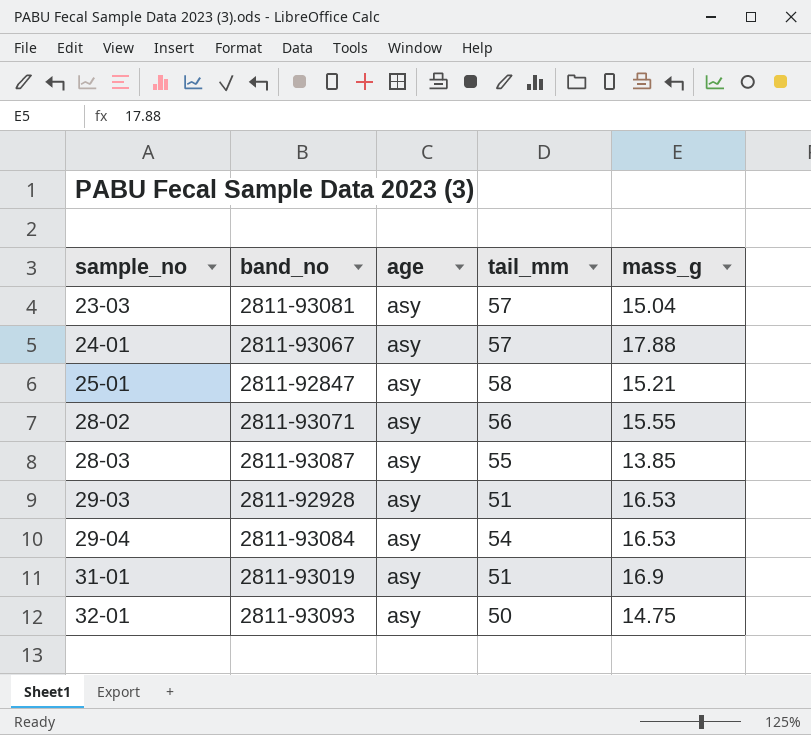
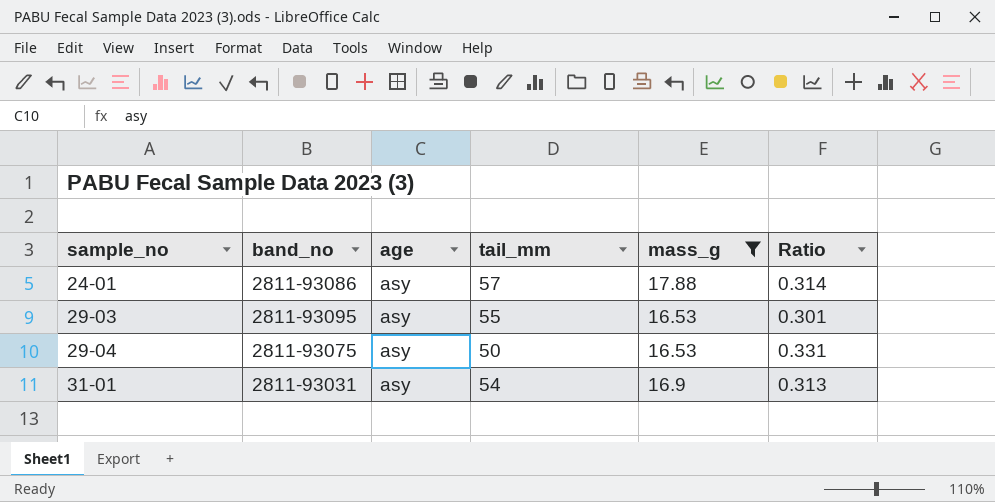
filter: none -> mass_g >= 16.53
column Ratio | formula: none -> [mass_g] / [tail_mm]
24-01 | band_no: 2811-93067 -> 2811-93086
29-03 | band_no: 2811-92928 -> 2811-93095
29-03 | tail_mm: 51 -> 55
29-04 | band_no: 2811-93084 -> 2811-93075
29-04 | tail_mm: 54 -> 50
31-01 | band_no: 2811-93019 -> 2811-93031
31-01 | tail_mm: 51 -> 54

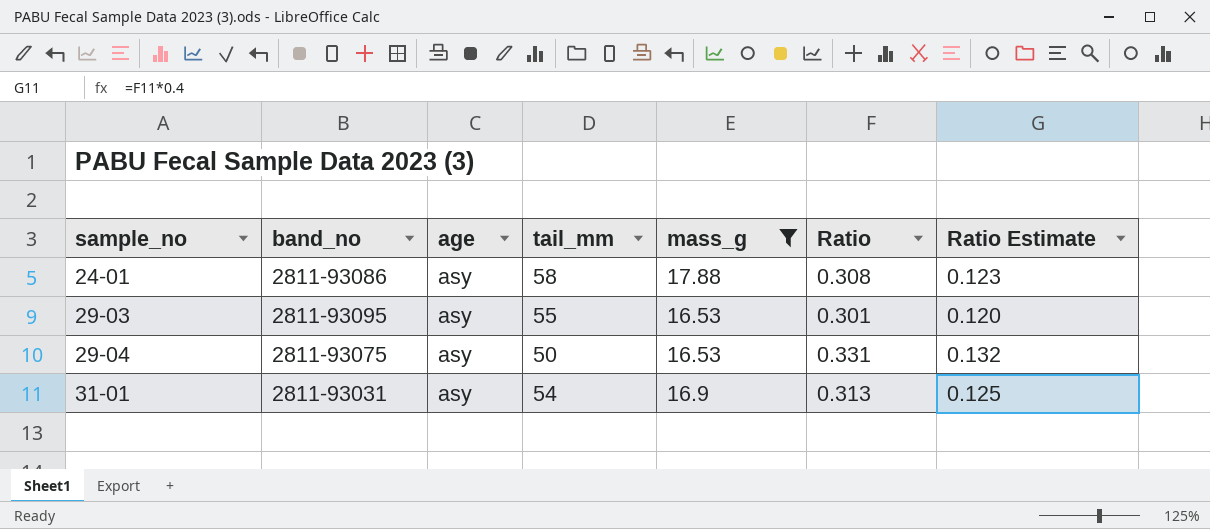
column Ratio Estimate | formula: none -> [Ratio] * 0.4
24-01 | tail_mm: 57 -> 58
24-01 | Ratio: 0.314 -> 0.308

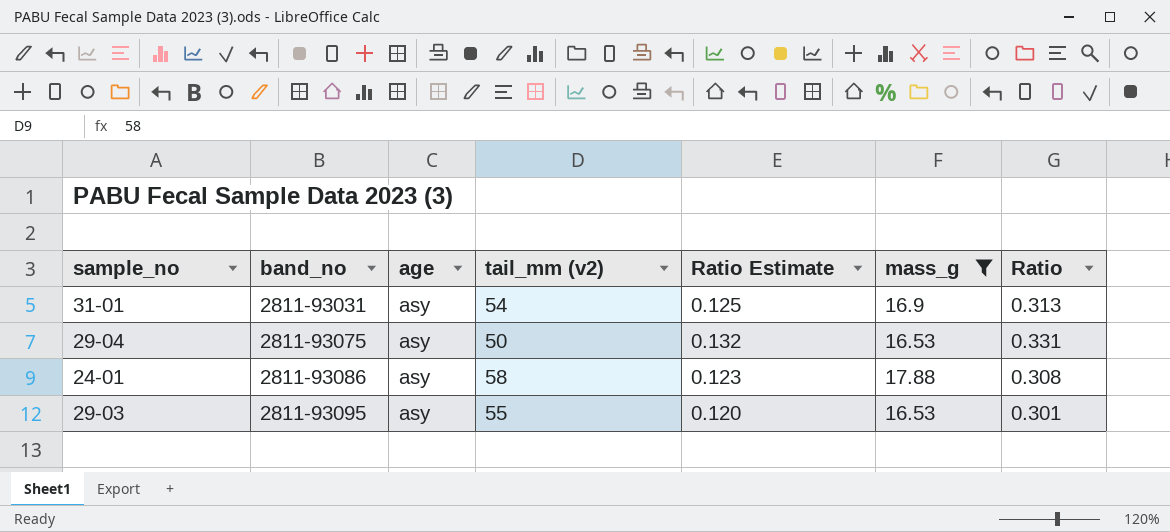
row order: sample_no ascending -> band_no ascending
column name: tail_mm -> tail_mm (v2)
column Ratio Estimate | position: 7 -> 5

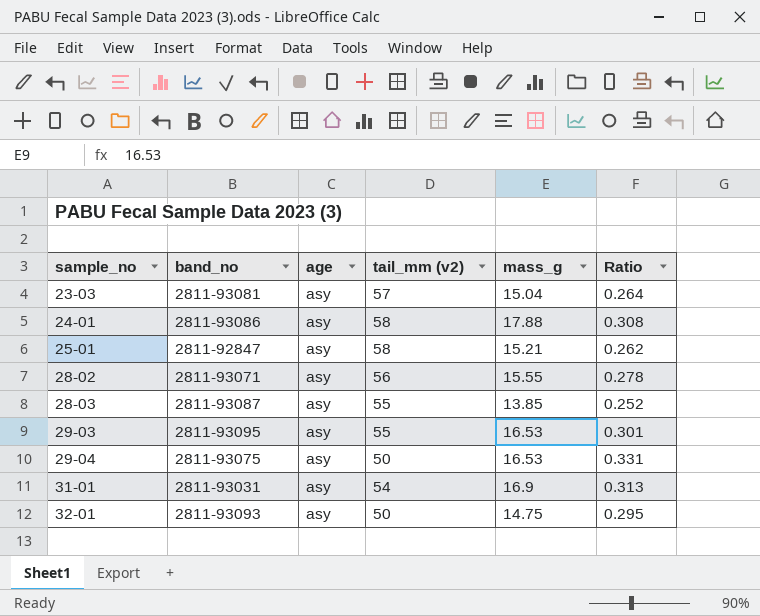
filter: mass_g >= 16.53 -> none
row order: band_no ascending -> sample_no ascending
column Ratio Estimate | formula: [Ratio] * 0.4 -> none

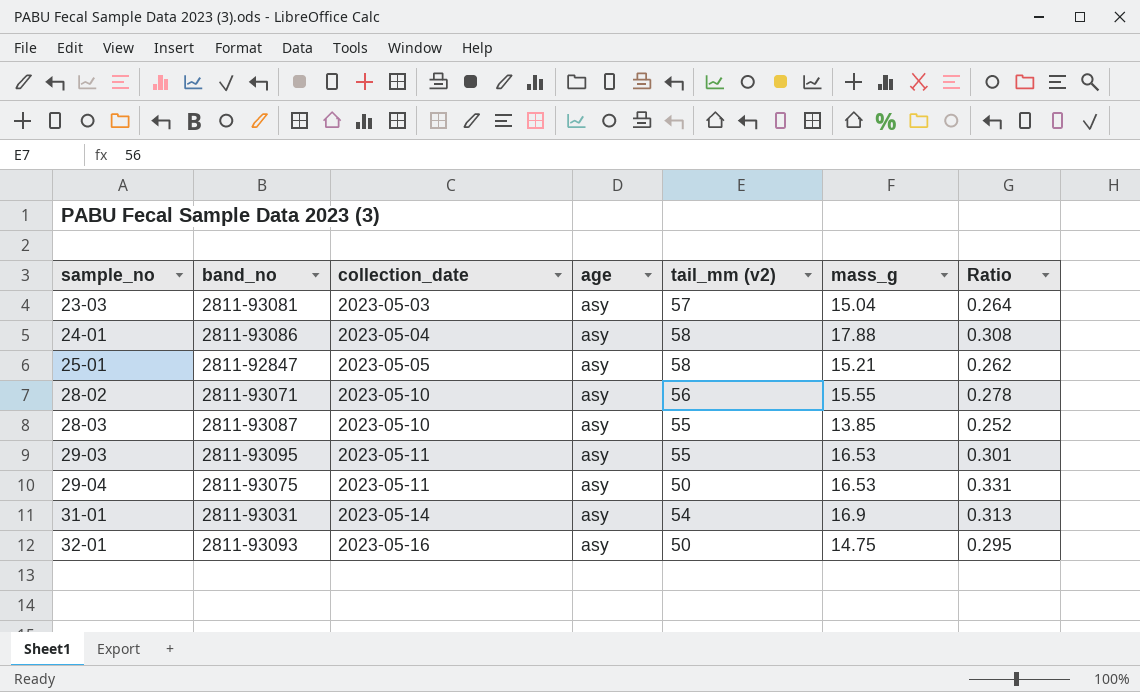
column collection_date | position: none -> 3

